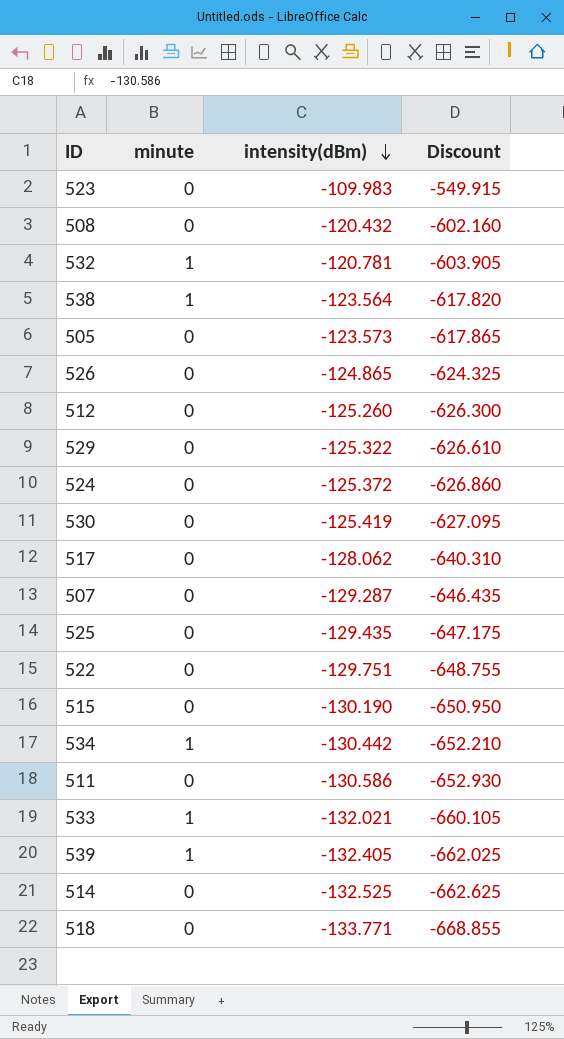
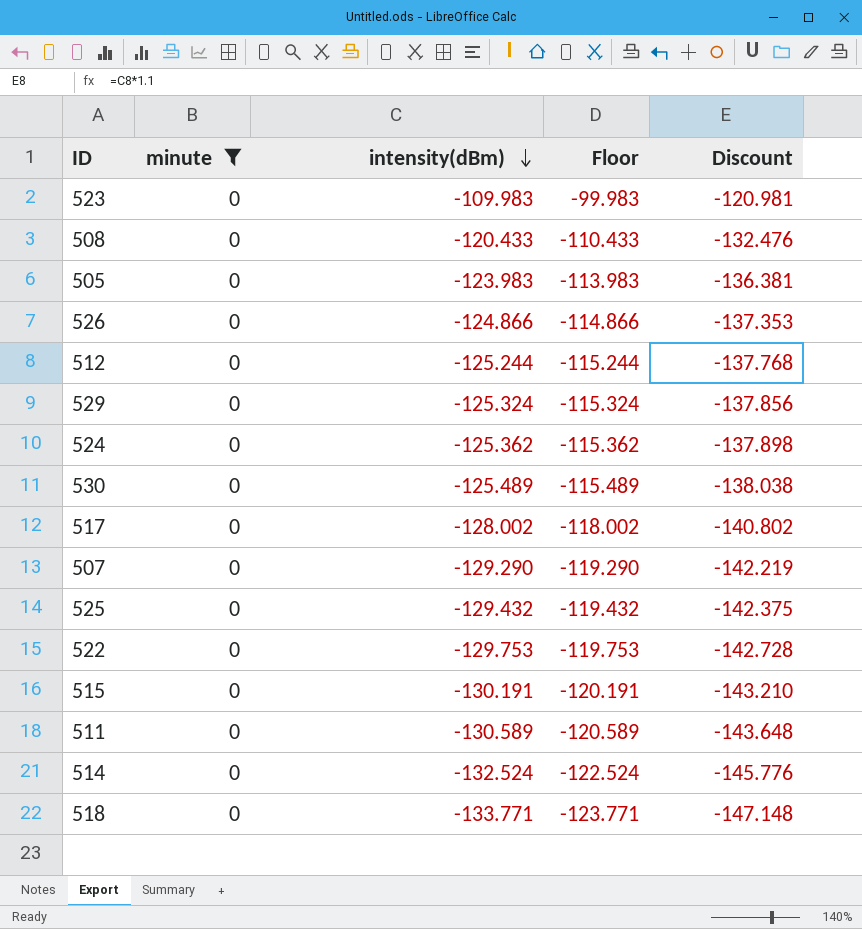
filter: none -> minute = 0
column Floor | formula: none -> [intensity(dBm)] + 10
column Discount | formula: [intensity(dBm)] * 5 -> [intensity(dBm)] * 1.1
508 | intensity(dBm): -120.432 -> -120.433
505 | intensity(dBm): -123.573 -> -123.983
526 | intensity(dBm): -124.865 -> -124.866
512 | intensity(dBm): -125.260 -> -125.244
529 | intensity(dBm): -125.322 -> -125.324
524 | intensity(dBm): -125.372 -> -125.362
530 | intensity(dBm): -125.419 -> -125.489
517 | intensity(dBm): -128.062 -> -128.002
507 | intensity(dBm): -129.287 -> -129.290
525 | intensity(dBm): -129.435 -> -129.432
522 | intensity(dBm): -129.751 -> -129.753
515 | intensity(dBm): -130.190 -> -130.191
511 | intensity(dBm): -130.586 -> -130.589
514 | intensity(dBm): -132.525 -> -132.524

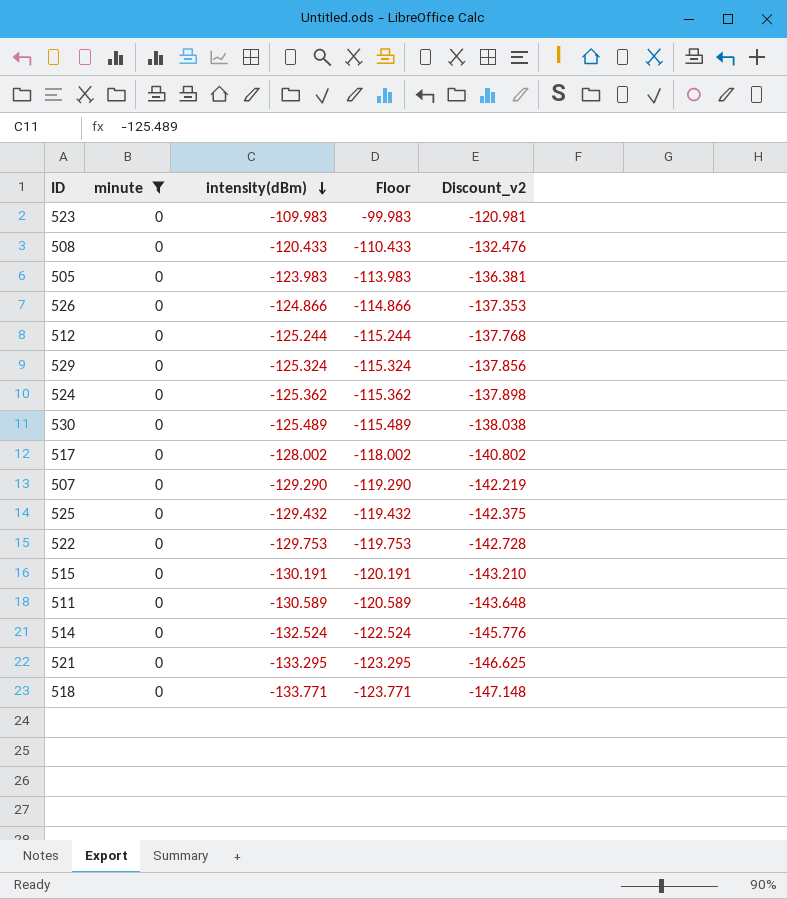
column name: Discount -> Discount_v2
row 521: none -> 0 | -133.295 | -123.295 | -146.625

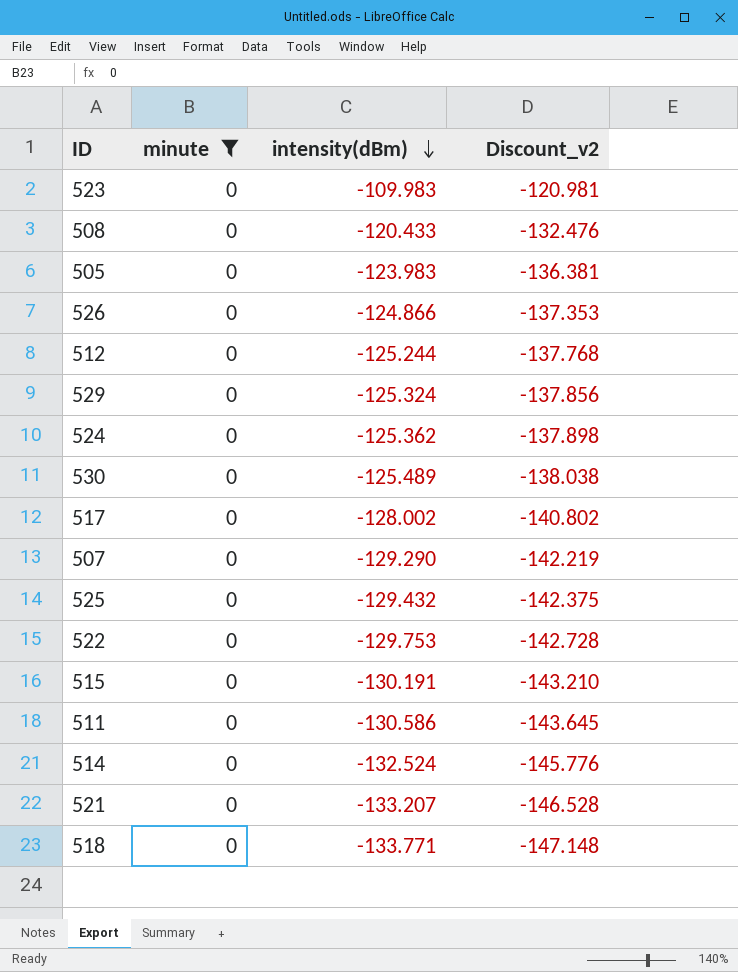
column Floor | formula: [intensity(dBm)] + 10 -> none
511 | intensity(dBm): -130.589 -> -130.586
511 | Discount_v2: -143.648 -> -143.645
521 | intensity(dBm): -133.295 -> -133.207
521 | Discount_v2: -146.625 -> -146.528

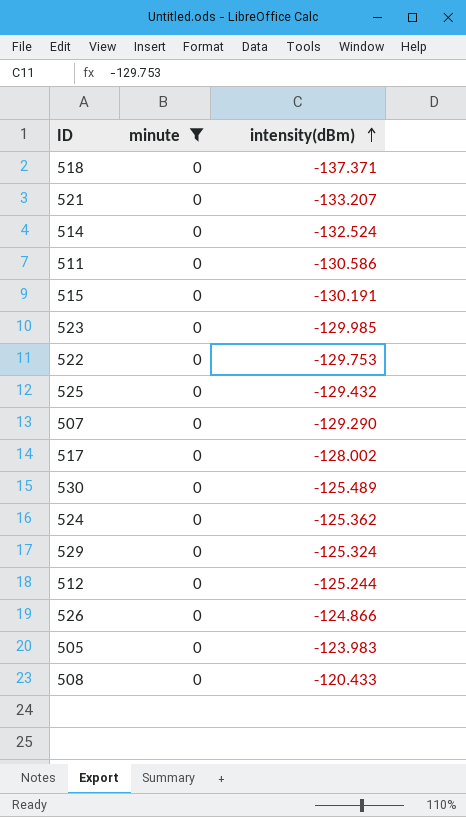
row order: intensity(dBm) descending -> intensity(dBm) ascending
column Discount_v2 | formula: [intensity(dBm)] * 1.1 -> none
518 | intensity(dBm): -133.771 -> -137.371
523 | intensity(dBm): -109.983 -> -129.985

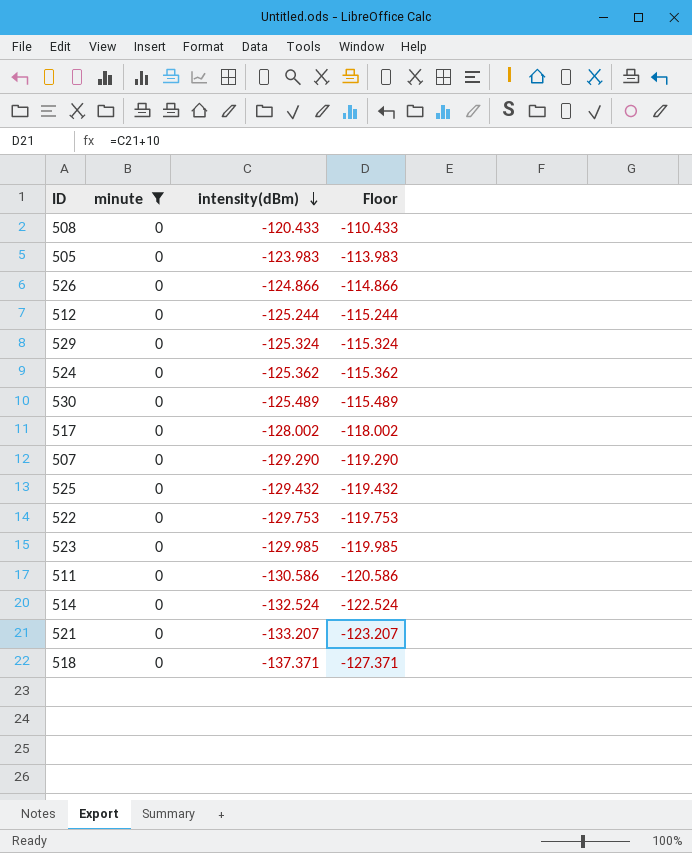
row order: intensity(dBm) ascending -> intensity(dBm) descending
column Floor | formula: none -> [intensity(dBm)] + 10
row 515: 0 | -130.191 -> none

